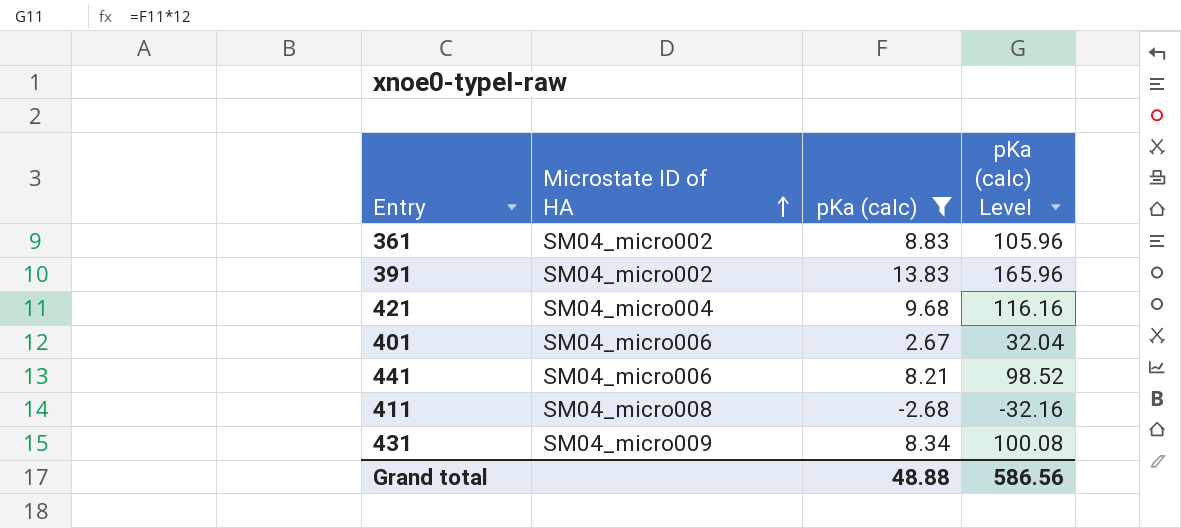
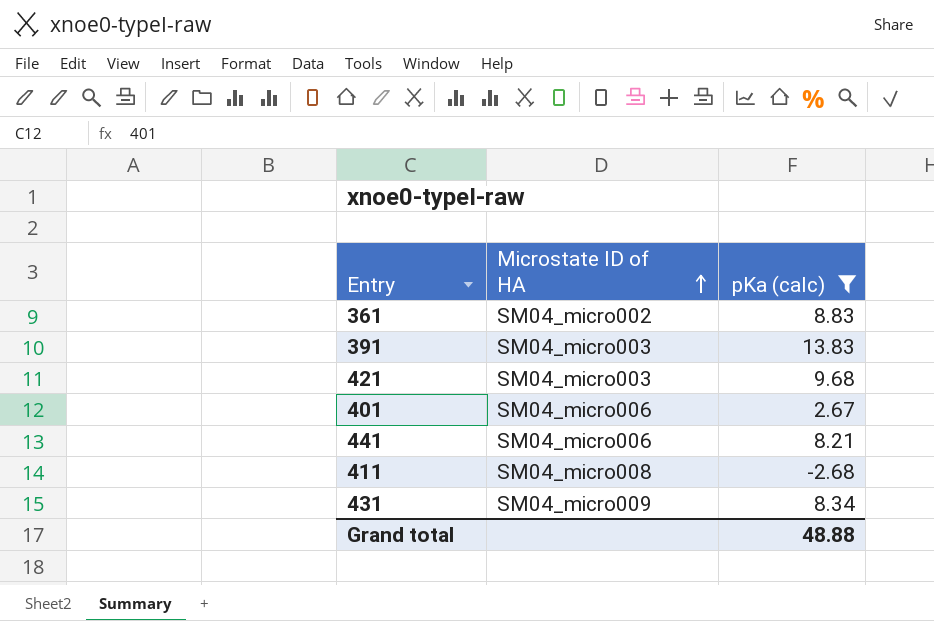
column pKa (calc) Level | formula: [pKa (calc)] * 12 -> none
391 | Microstate ID of HA: SM04_micro002 -> SM04_micro003
421 | Microstate ID of HA: SM04_micro004 -> SM04_micro003

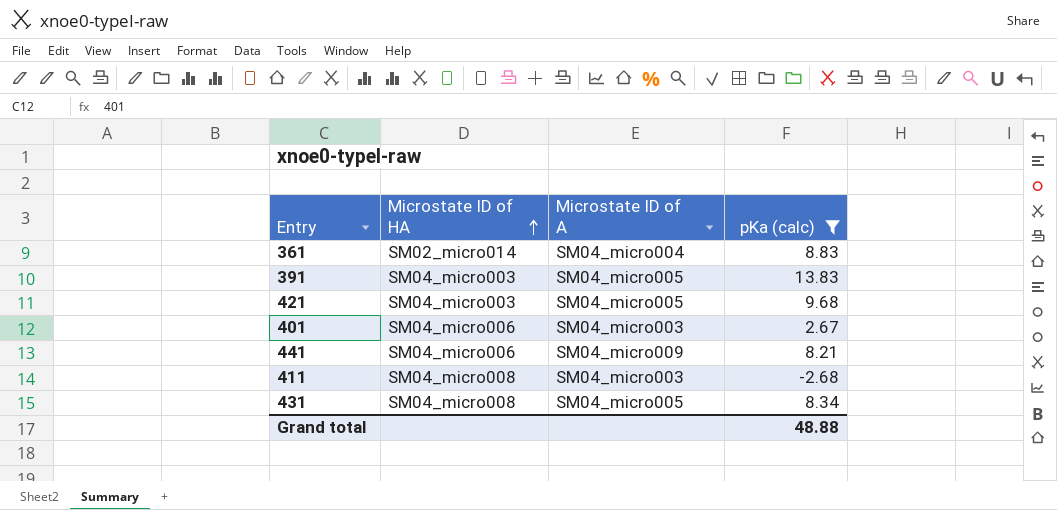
column Microstate ID of A | position: none -> 3
361 | Microstate ID of HA: SM04_micro002 -> SM02_micro014
431 | Microstate ID of HA: SM04_micro009 -> SM04_micro008

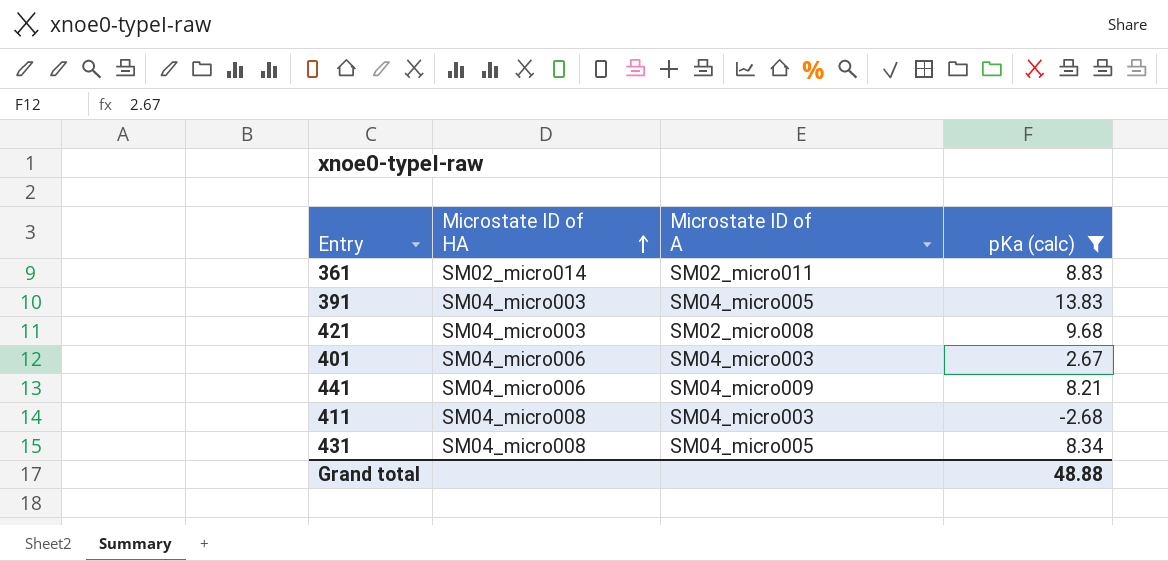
361 | Microstate ID of A: SM04_micro004 -> SM02_micro011
421 | Microstate ID of A: SM04_micro005 -> SM02_micro008

